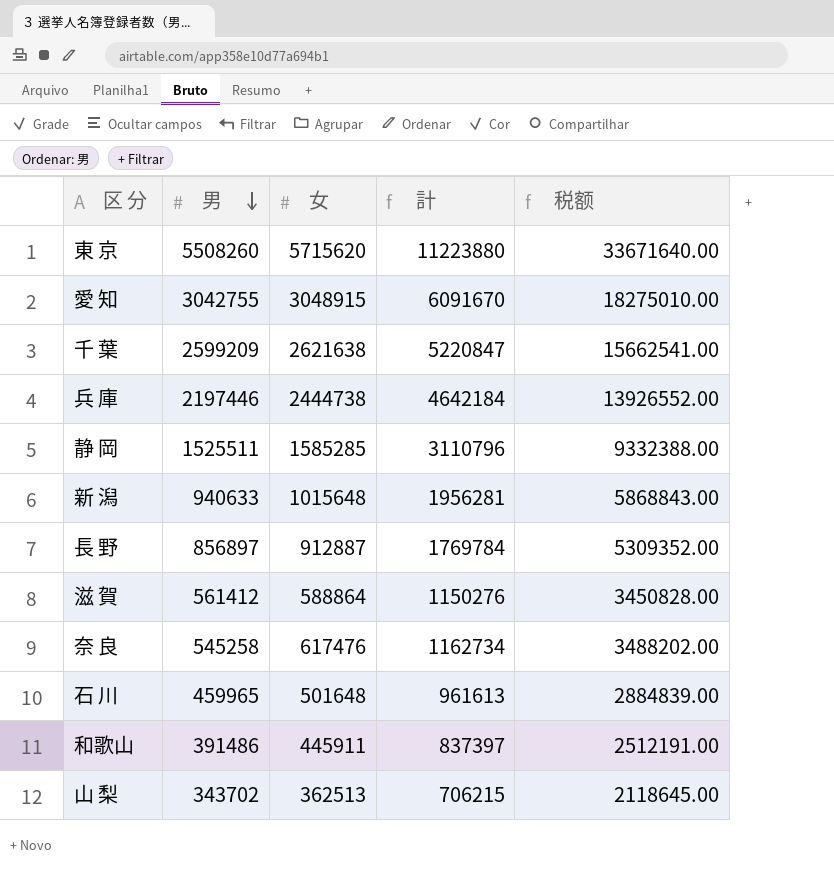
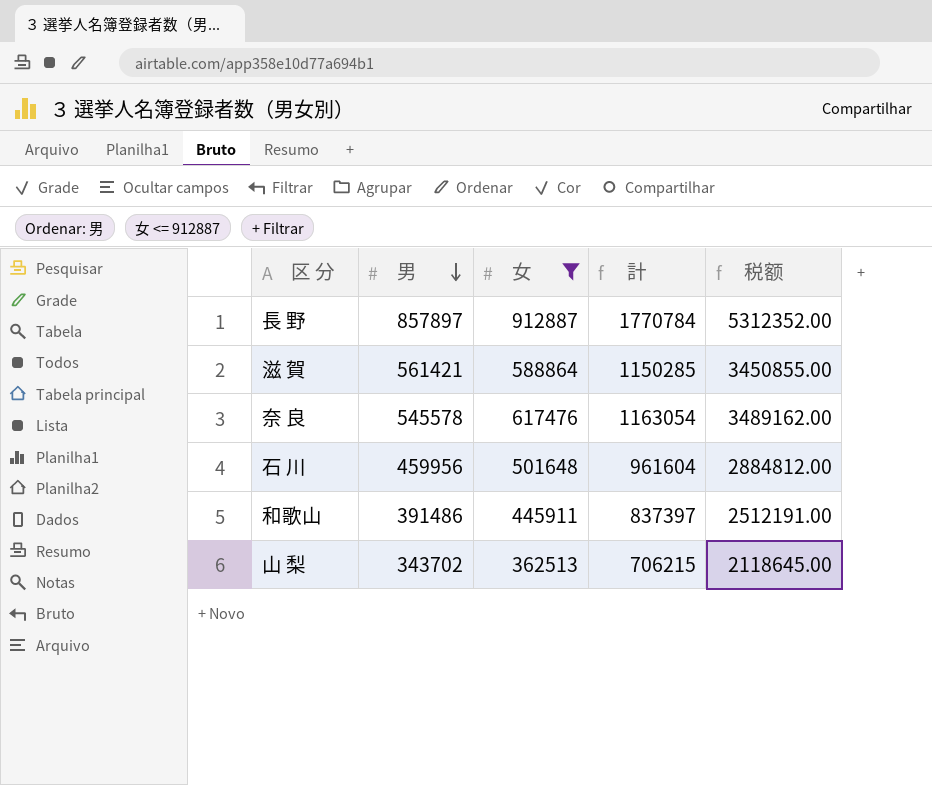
filter: none -> 女 <= 912887
長 野 | 男: 856897 -> 857897
長 野 | 計: 1769784 -> 1770784
長 野 | 税额: 5309352.00 -> 5312352.00
滋 賀 | 男: 561412 -> 561421
滋 賀 | 計: 1150276 -> 1150285
滋 賀 | 税额: 3450828.00 -> 3450855.00
奈 良 | 男: 545258 -> 545578
奈 良 | 計: 1162734 -> 1163054
奈 良 | 税额: 3488202.00 -> 3489162.00
石 川 | 男: 459965 -> 459956
石 川 | 計: 961613 -> 961604
石 川 | 税额: 2884839.00 -> 2884812.00

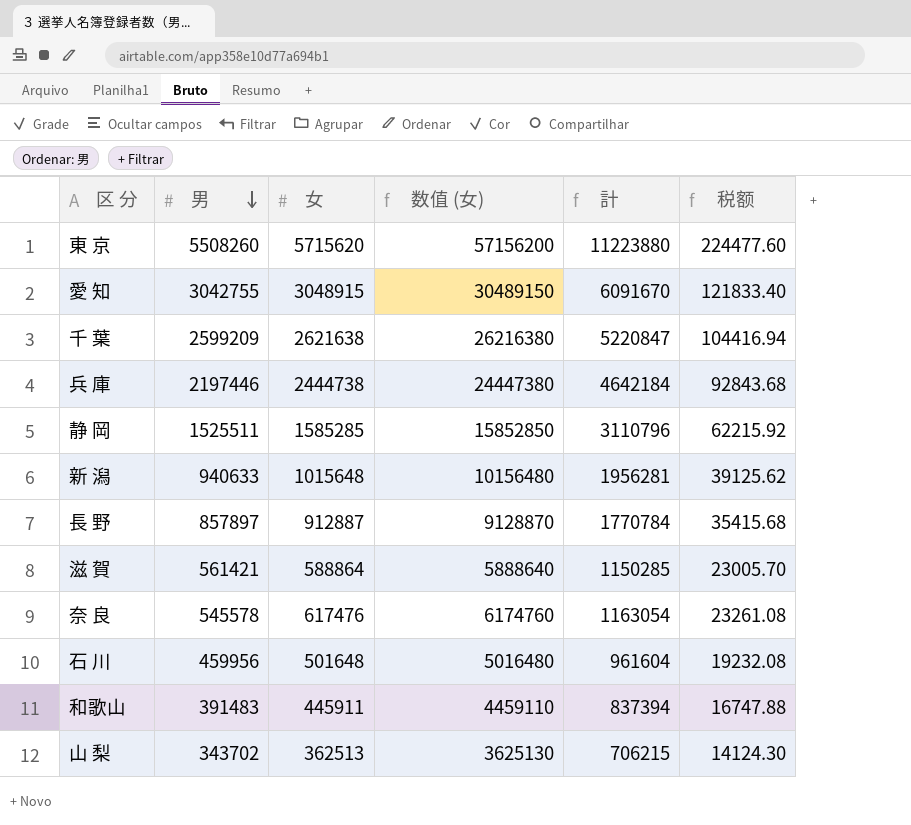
filter: 女 <= 912887 -> none
column 数值 (女) | formula: none -> [女] * 10
column 税额 | formula: [計] * 3 -> [計] * 0.02
和歌山 | 男: 391486 -> 391483
和歌山 | 計: 837397 -> 837394

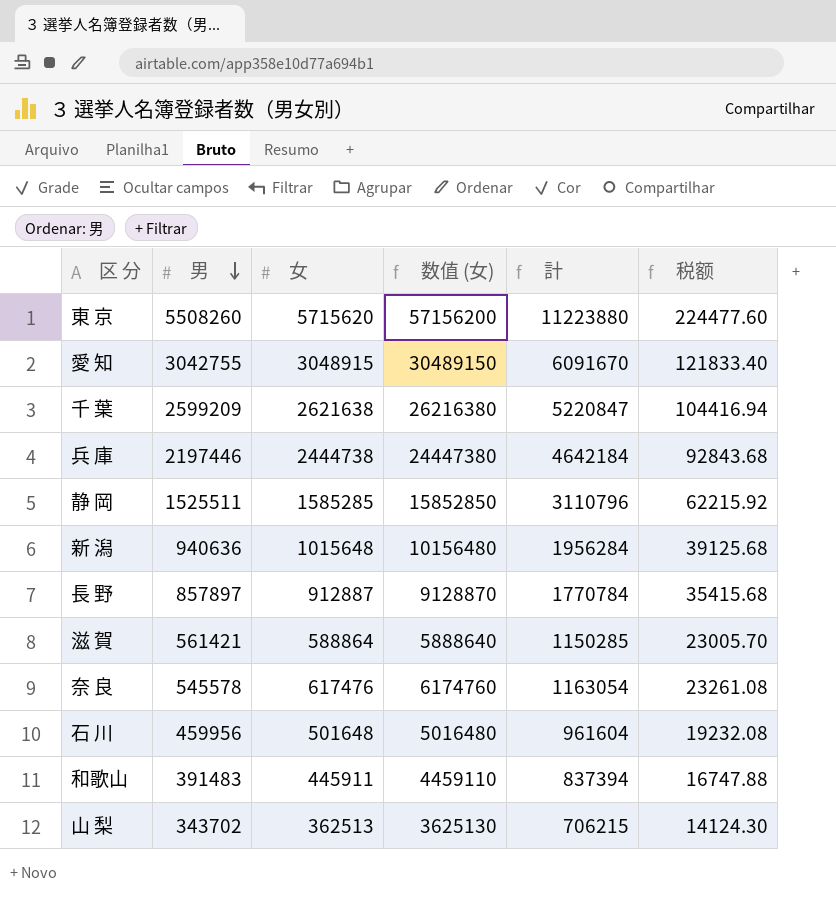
新 潟 | 男: 940633 -> 940636
新 潟 | 計: 1956281 -> 1956284
新 潟 | 税额: 39125.62 -> 39125.68

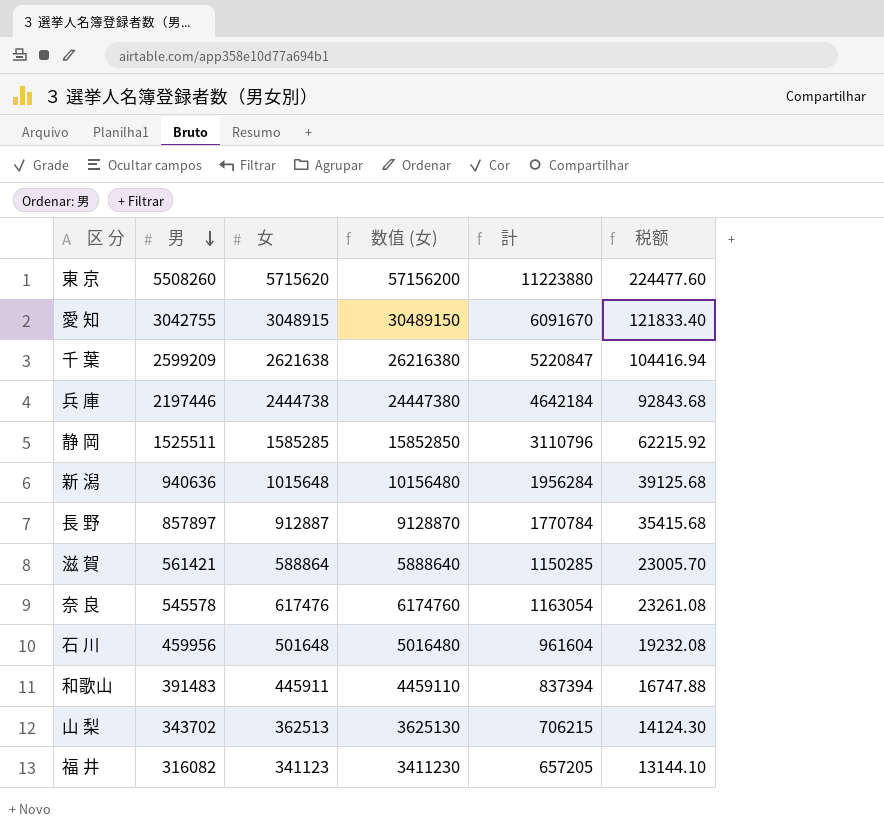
row 福 井: none -> 316082 | 341123 | 3411230 | 657205 | 13144.10

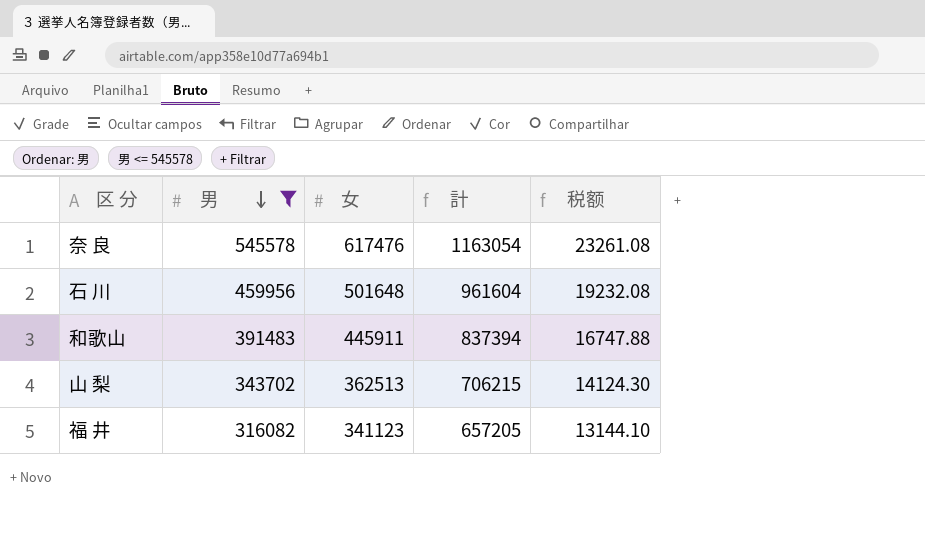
filter: none -> 男 <= 545578
column 数值 (女) | formula: [女] * 10 -> none

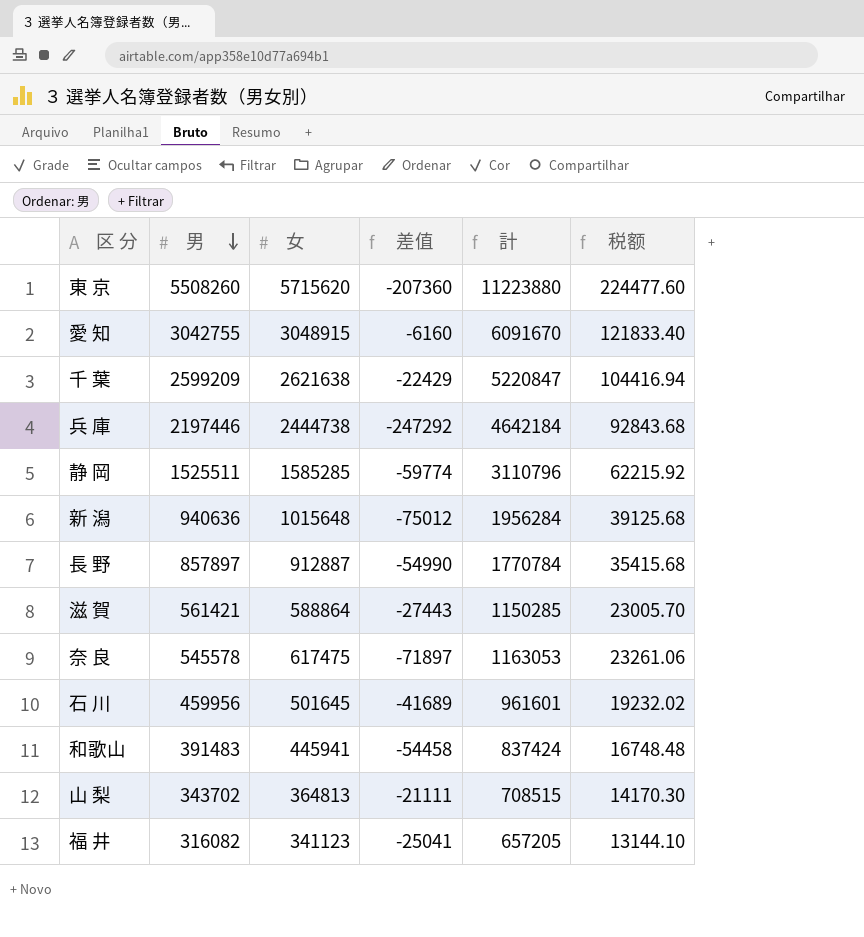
filter: 男 <= 545578 -> none
column 差值 | formula: none -> [男] - [女]
奈 良 | 女: 617476 -> 617475
奈 良 | 計: 1163054 -> 1163053
奈 良 | 税额: 23261.08 -> 23261.06
石 川 | 女: 501648 -> 501645
石 川 | 計: 961604 -> 961601
石 川 | 税额: 19232.08 -> 19232.02
和歌山 | 女: 445911 -> 445941
和歌山 | 計: 837394 -> 837424
和歌山 | 税额: 16747.88 -> 16748.48
山 梨 | 女: 362513 -> 364813
山 梨 | 計: 706215 -> 708515
山 梨 | 税额: 14124.30 -> 14170.30

